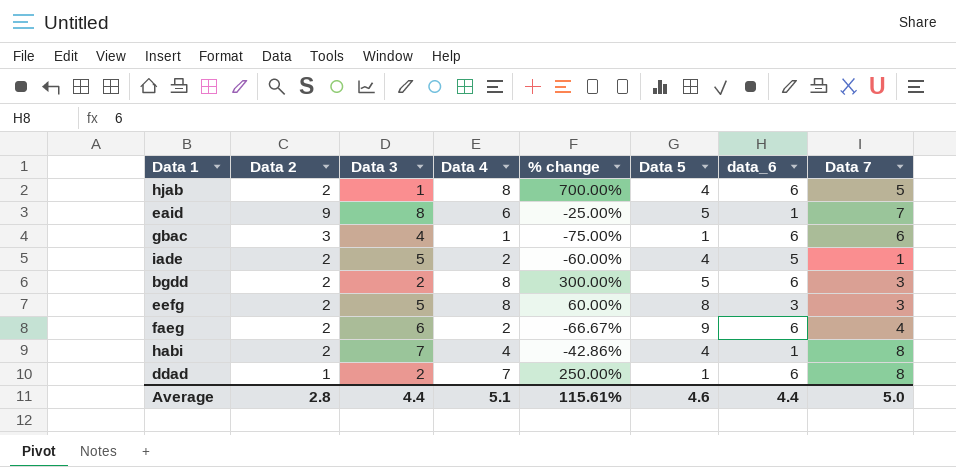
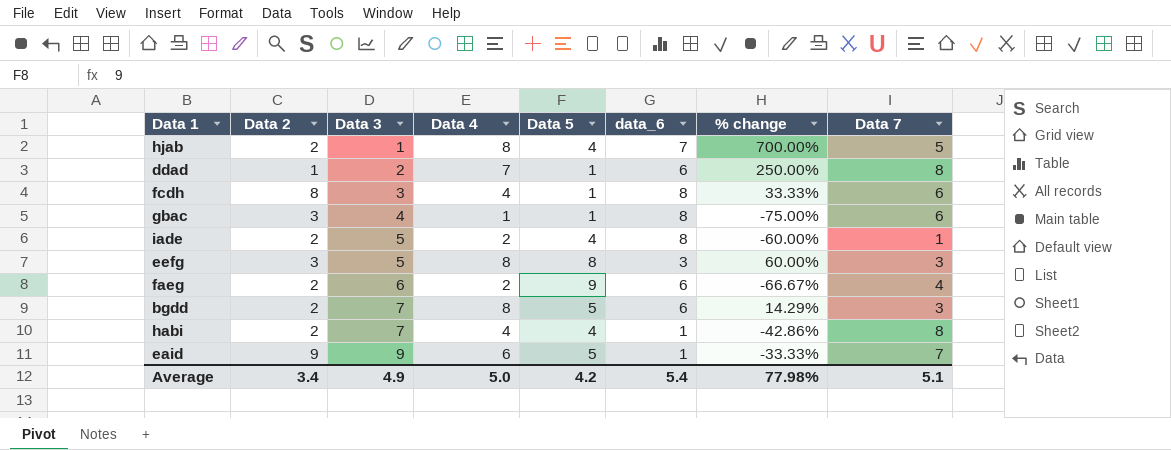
row order: none -> Data 3 ascending
column % change | position: 5 -> 7
hjab | data_6: 6 -> 7
row fcdh: none -> 8 | 3 | 4 | 1 | 8 | 33.33% | 6
gbac | data_6: 6 -> 8
iade | data_6: 5 -> 8
eefg | Data 2: 2 -> 3
bgdd | Data 3: 2 -> 7
bgdd | % change: 300.00% -> 14.29%
eaid | Data 3: 8 -> 9
eaid | % change: -25.00% -> -33.33%
Average | Data 2: 2.8 -> 3.4
Average | Data 3: 4.4 -> 4.9
Average | Data 4: 5.1 -> 5.0
Average | Data 5: 4.6 -> 4.2
Average | data_6: 4.4 -> 5.4
Average | % change: 115.61% -> 77.98%
Average | Data 7: 5.0 -> 5.1

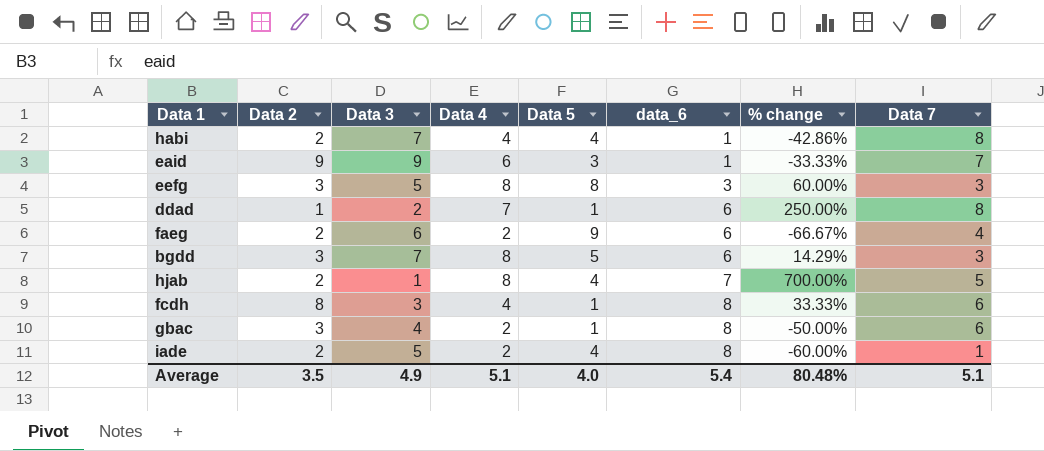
row order: Data 3 ascending -> data_6 ascending
eaid | Data 5: 5 -> 3
bgdd | Data 2: 2 -> 3
gbac | Data 4: 1 -> 2
gbac | % change: -75.00% -> -50.00%
Average | Data 2: 3.4 -> 3.5
Average | Data 4: 5.0 -> 5.1
Average | Data 5: 4.2 -> 4.0
Average | % change: 77.98% -> 80.48%

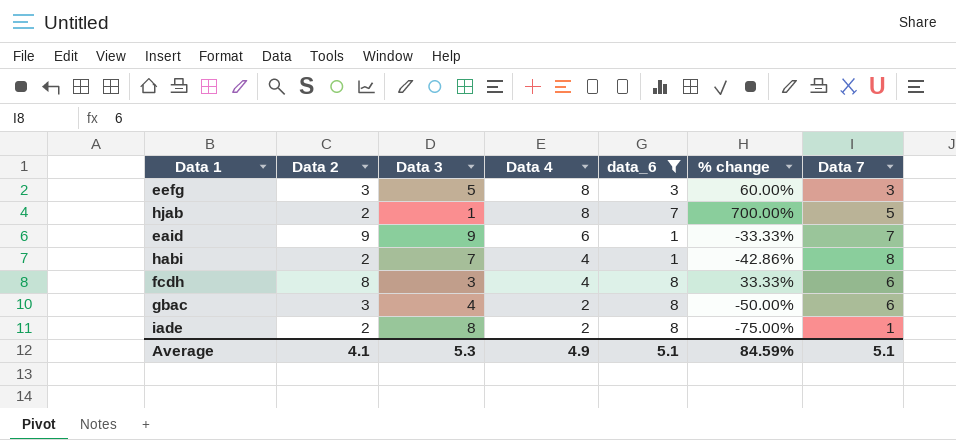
filter: none -> data_6 != 6
row order: data_6 ascending -> Data 4 descending
column Data 5 | position: 5 -> none
iade | Data 3: 5 -> 8
iade | % change: -60.00% -> -75.00%
Average | Data 2: 3.5 -> 4.1
Average | Data 3: 4.9 -> 5.3
Average | Data 4: 5.1 -> 4.9
Average | data_6: 5.4 -> 5.1
Average | % change: 80.48% -> 84.59%

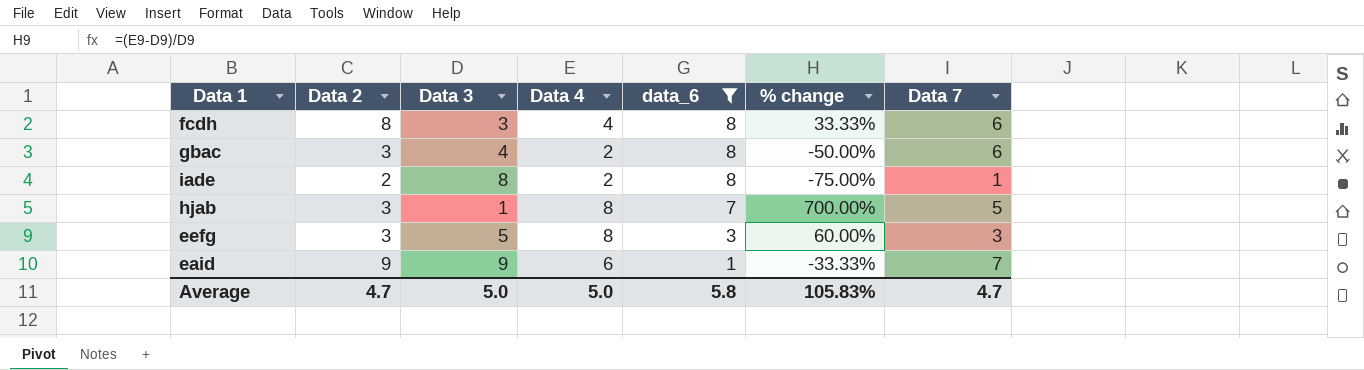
row order: Data 4 descending -> data_6 descending
row habi: 2 | 7 | 4 | 1 | -42.86% | 8 -> none
hjab | Data 2: 2 -> 3
Average | Data 2: 4.1 -> 4.7
Average | Data 3: 5.3 -> 5.0
Average | Data 4: 4.9 -> 5.0
Average | data_6: 5.1 -> 5.8
Average | % change: 84.59% -> 105.83%
Average | Data 7: 5.1 -> 4.7

